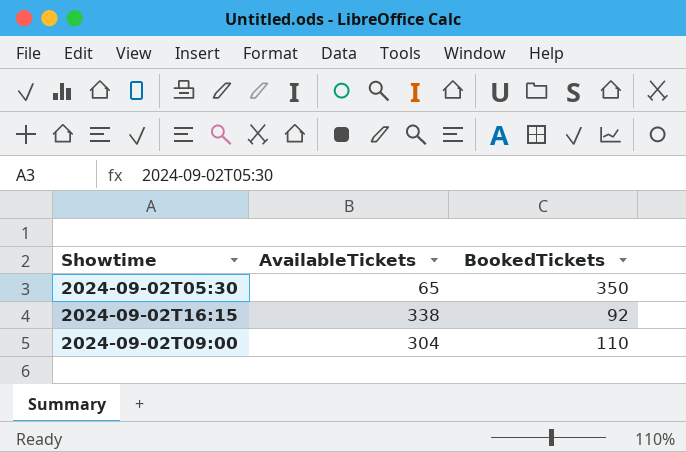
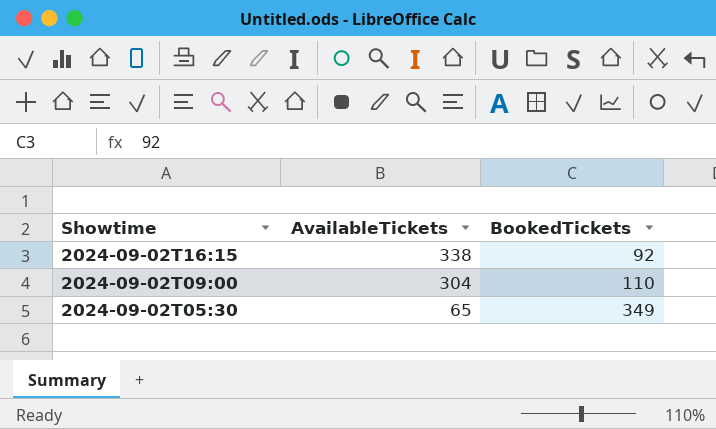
row order: none -> Showtime descending
2024-09-02T05:30 | BookedTickets: 350 -> 349

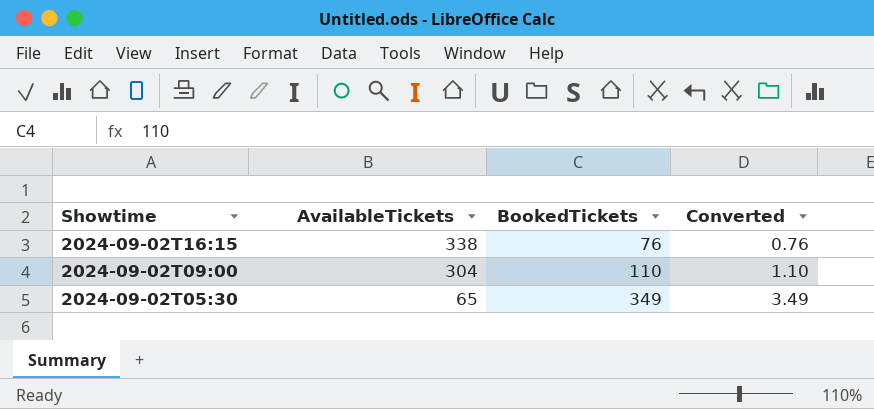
column Converted | formula: none -> [BookedTickets] * 0.01
2024-09-02T16:15 | BookedTickets: 92 -> 76

